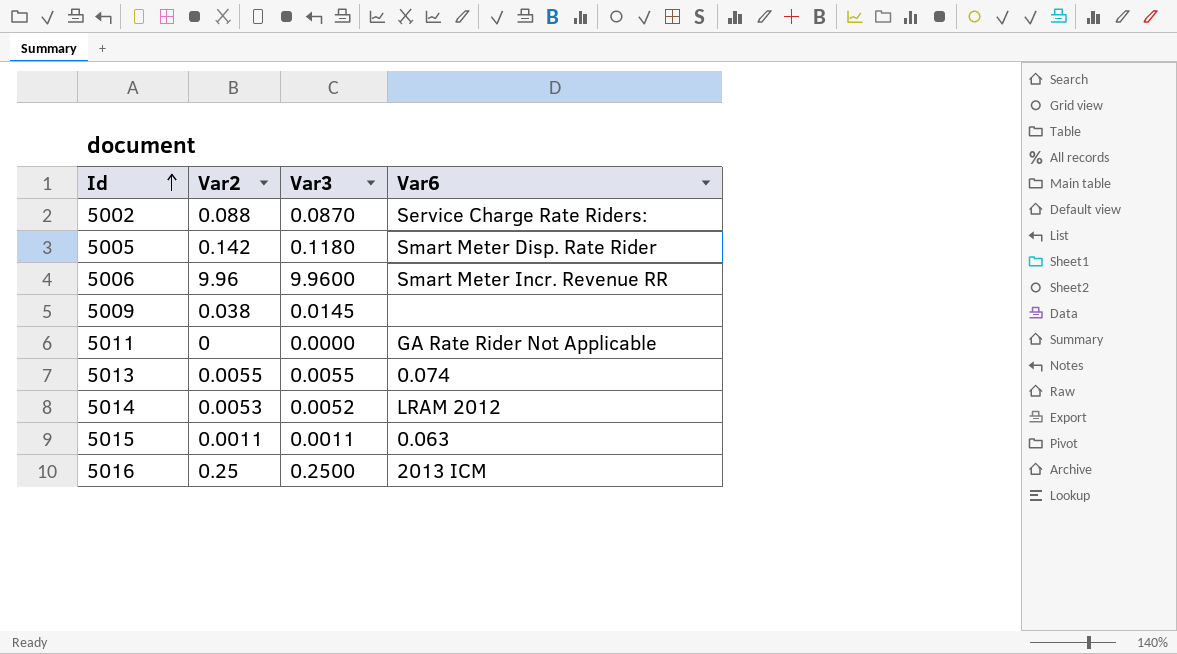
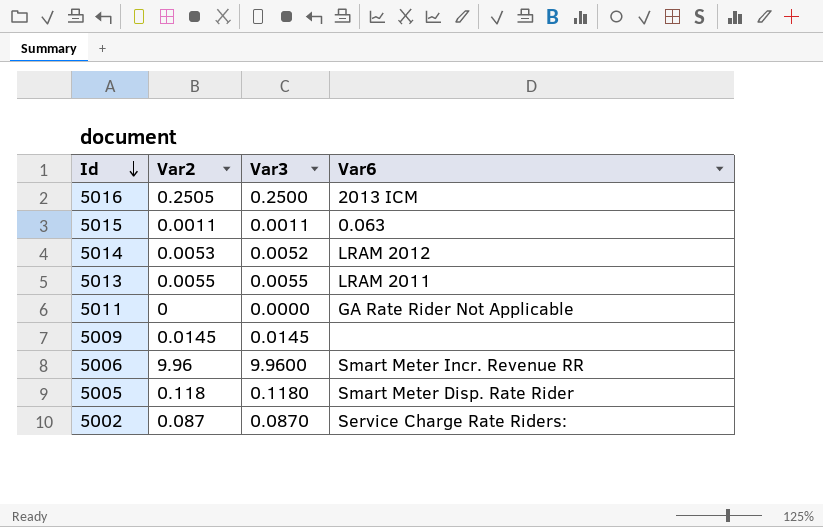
row order: Id ascending -> Id descending
5016 | Var2: 0.25 -> 0.2505
5013 | Var6: 0.074 -> LRAM 2011
5009 | Var2: 0.038 -> 0.0145
5005 | Var2: 0.142 -> 0.118
5002 | Var2: 0.088 -> 0.087

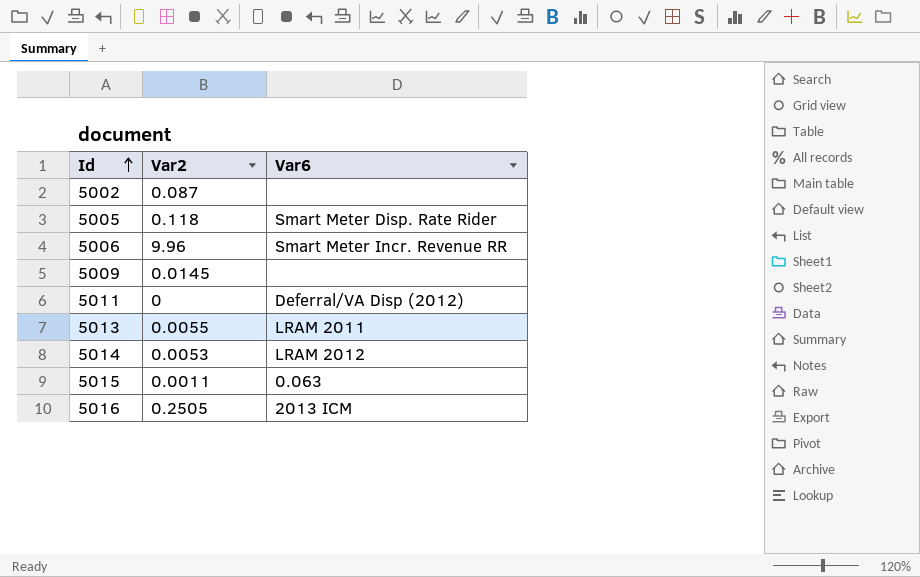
row order: Id descending -> Id ascending
column Var3 | position: 3 -> none
5002 | Var6: Service Charge Rate Riders: -> none
5011 | Var6: GA Rate Rider Not Applicable -> Deferral/VA Disp (2012)

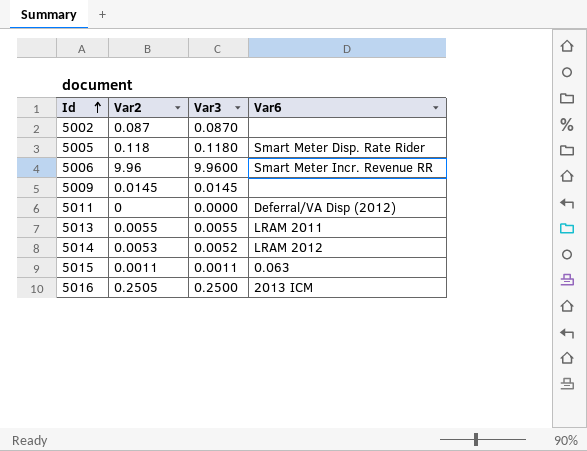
column Var3 | position: none -> 3

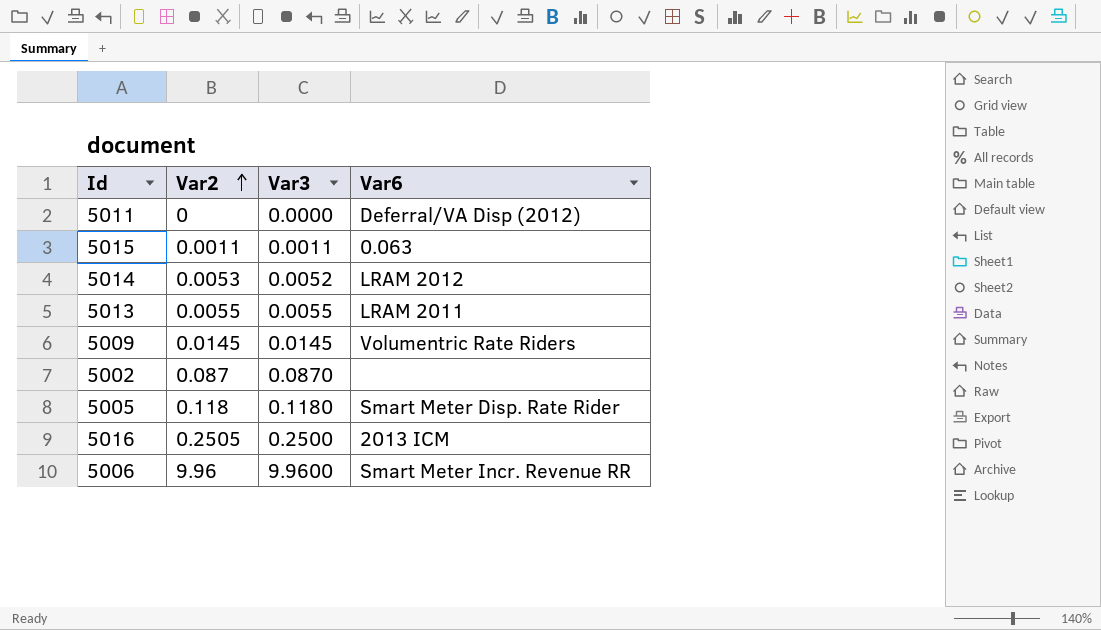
row order: Id ascending -> Var2 ascending
5009 | Var6: none -> Volumentric Rate Riders

